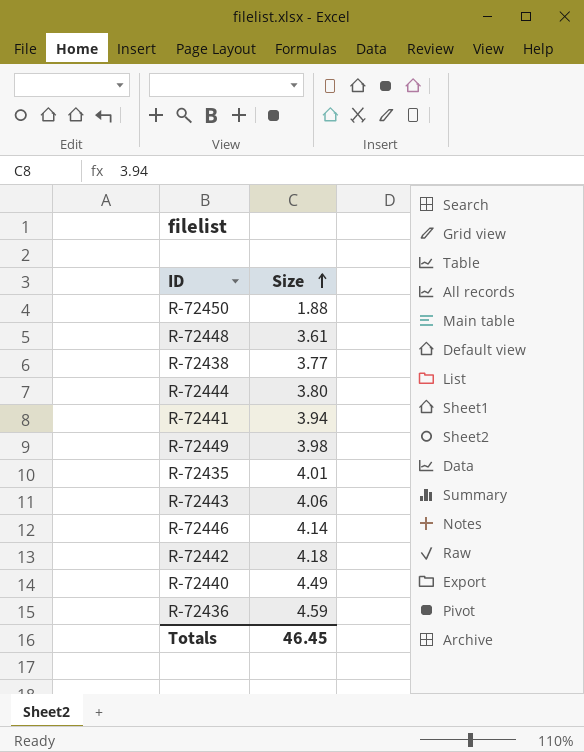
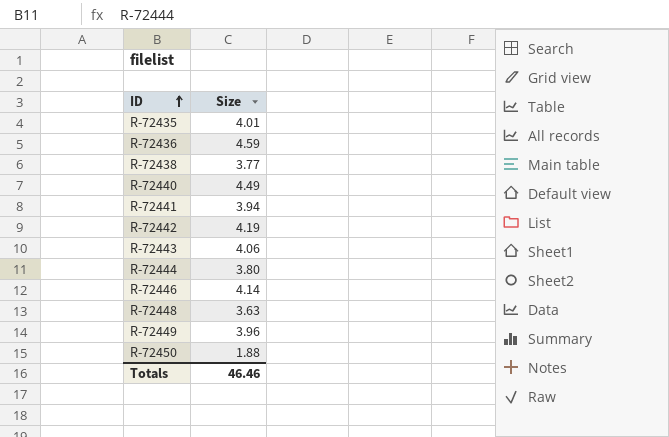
row order: Size ascending -> ID ascending
R-72442 | Size: 4.18 -> 4.19
R-72448 | Size: 3.61 -> 3.63
R-72449 | Size: 3.98 -> 3.96
Totals | Size: 46.45 -> 46.46

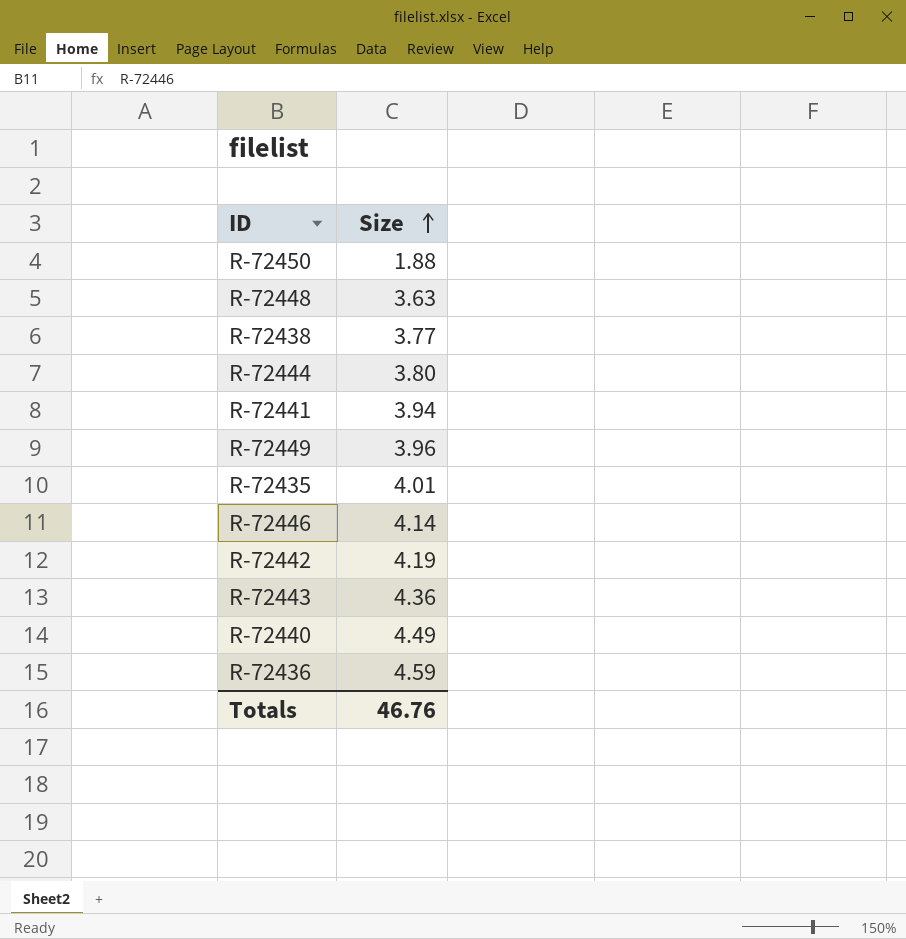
row order: ID ascending -> Size ascending
R-72443 | Size: 4.06 -> 4.36
Totals | Size: 46.46 -> 46.76

